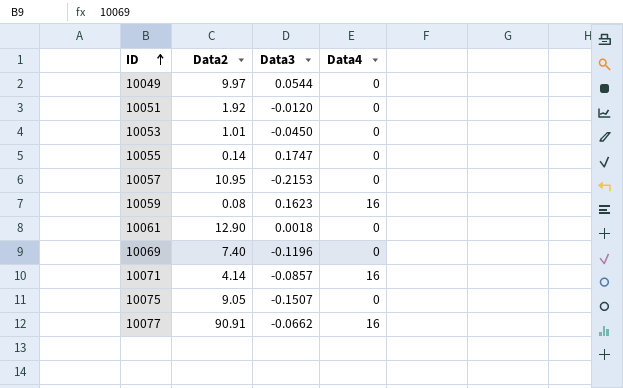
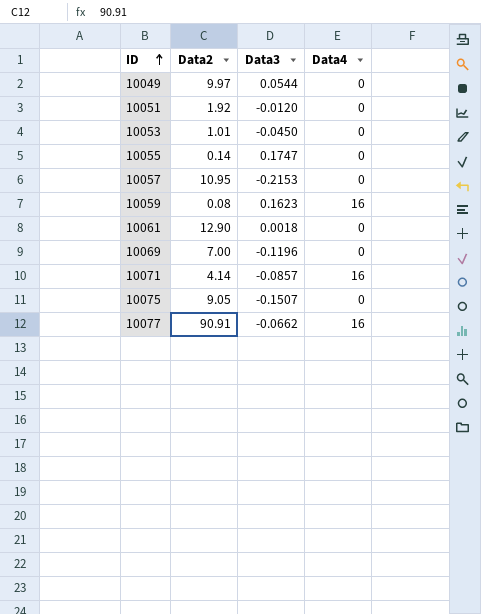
10069 | Data2: 7.40 -> 7.00

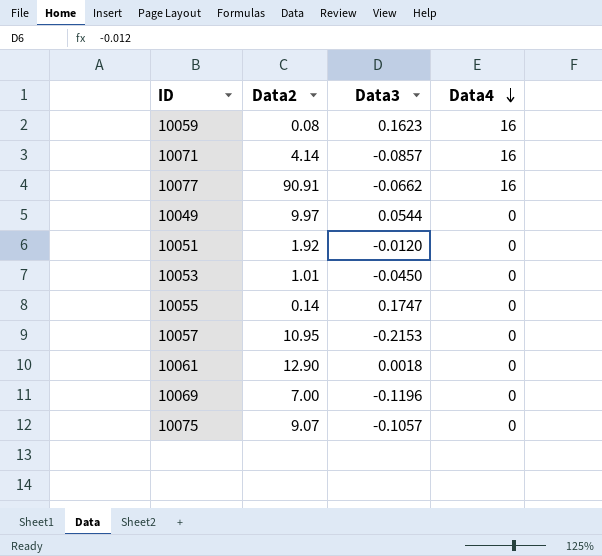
row order: ID ascending -> Data4 descending
10075 | Data2: 9.05 -> 9.07
10075 | Data3: -0.1507 -> -0.1057

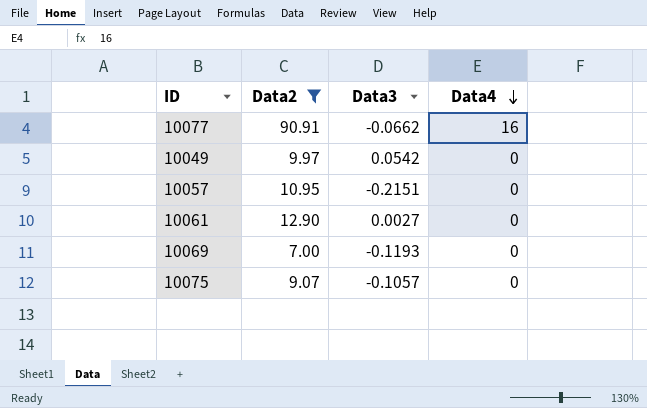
filter: none -> Data2 >= 7.00
10049 | Data3: 0.0544 -> 0.0542
10057 | Data3: -0.2153 -> -0.2151
10061 | Data3: 0.0018 -> 0.0027
10069 | Data3: -0.1196 -> -0.1193

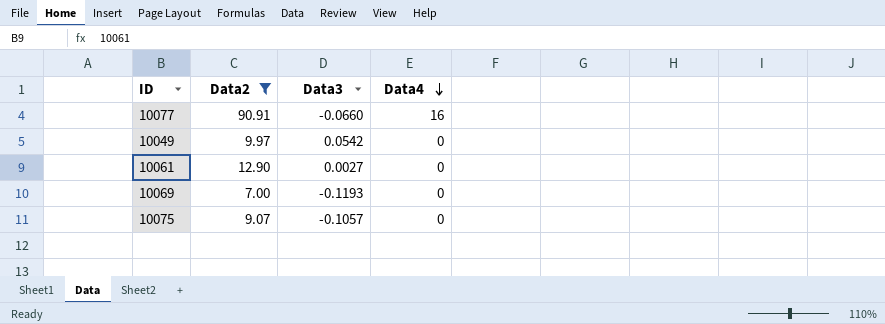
row 10057: 10.95 | -0.2151 | 0 -> none
10077 | Data3: -0.0662 -> -0.0660

